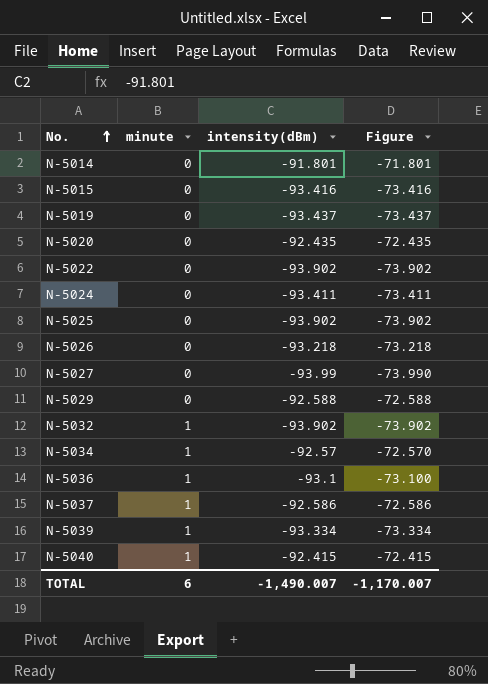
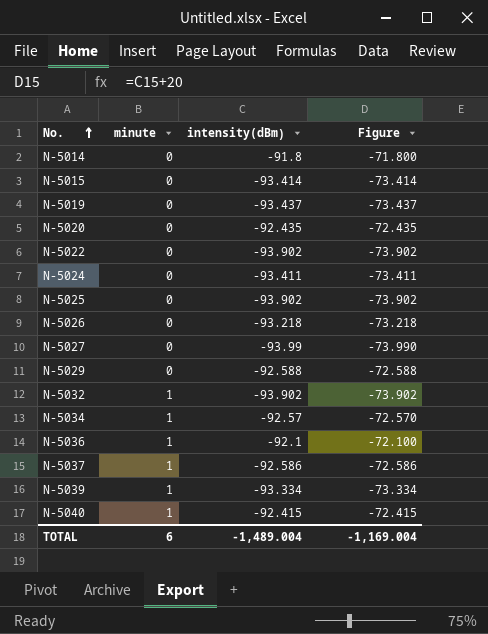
N-5014 | intensity(dBm): -91.801 -> -91.8
N-5014 | Figure: -71.801 -> -71.800
N-5015 | intensity(dBm): -93.416 -> -93.414
N-5015 | Figure: -73.416 -> -73.414
N-5036 | intensity(dBm): -93.1 -> -92.1
N-5036 | Figure: -73.100 -> -72.100
TOTAL | intensity(dBm): -1,490.007 -> -1,489.004
TOTAL | Figure: -1,170.007 -> -1,169.004

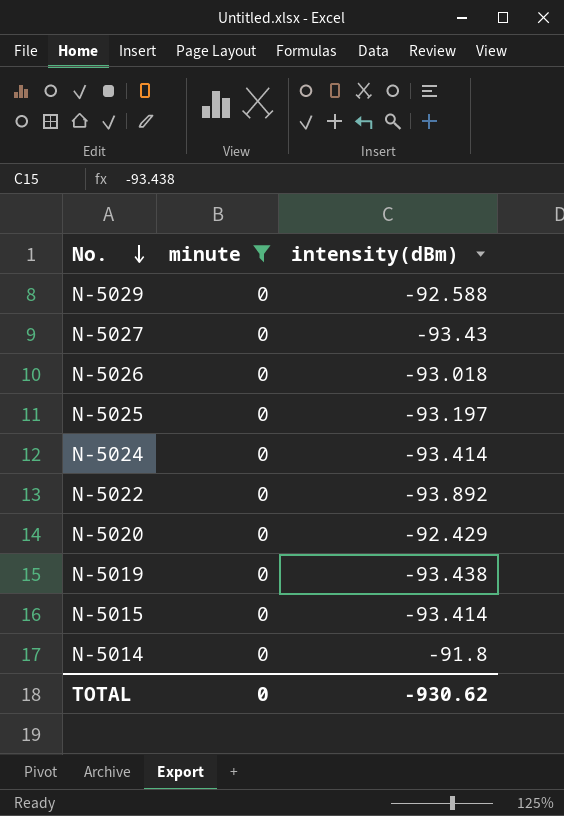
filter: none -> minute = 0
row order: No. ascending -> No. descending
column Figure | formula: [intensity(dBm)] + 20 -> none
N-5027 | intensity(dBm): -93.99 -> -93.43
N-5026 | intensity(dBm): -93.218 -> -93.018
N-5025 | intensity(dBm): -93.902 -> -93.197
N-5024 | intensity(dBm): -93.411 -> -93.414
N-5022 | intensity(dBm): -93.902 -> -93.892
N-5020 | intensity(dBm): -92.435 -> -92.429
N-5019 | intensity(dBm): -93.437 -> -93.438
TOTAL | minute: 6 -> 0
TOTAL | intensity(dBm): -1,489.004 -> -930.62

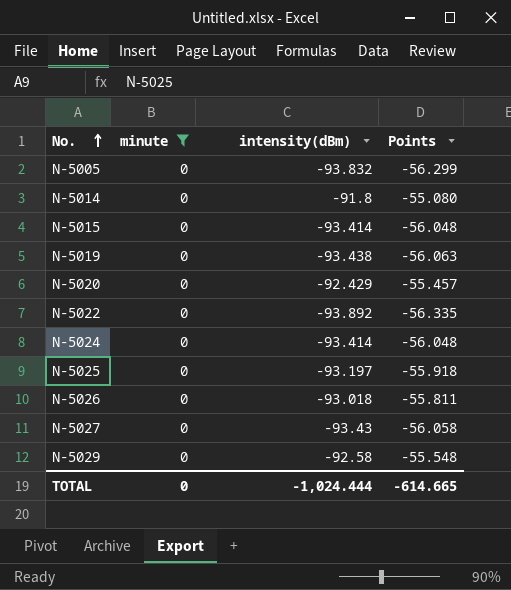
row order: No. descending -> No. ascending
column Points | formula: none -> [intensity(dBm)] * 0.6
row N-5005: none -> 0 | -93.832 | -56.299
N-5029 | intensity(dBm): -92.588 -> -92.58
TOTAL | intensity(dBm): -930.62 -> -1,024.444

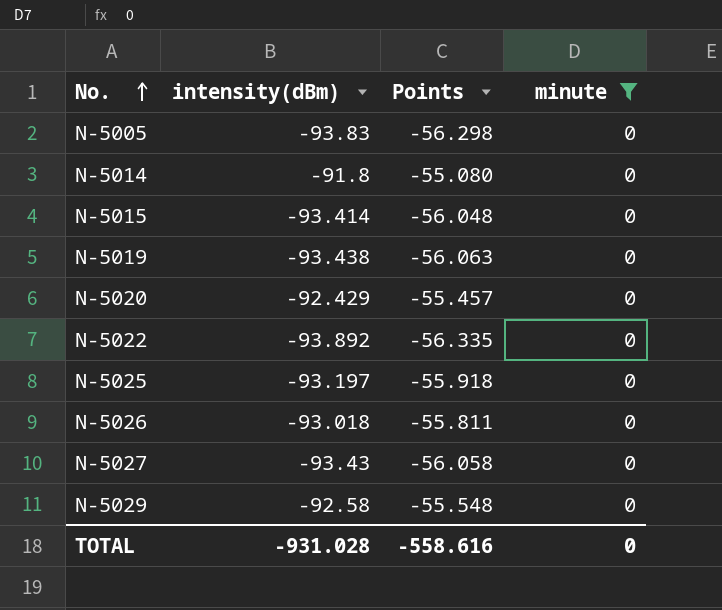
column minute | position: 2 -> 4
row N-5024: 0 | -93.414 | -56.048 -> none
N-5005 | intensity(dBm): -93.832 -> -93.83
N-5005 | Points: -56.299 -> -56.298
TOTAL | intensity(dBm): -1,024.444 -> -931.028
TOTAL | Points: -614.665 -> -558.616

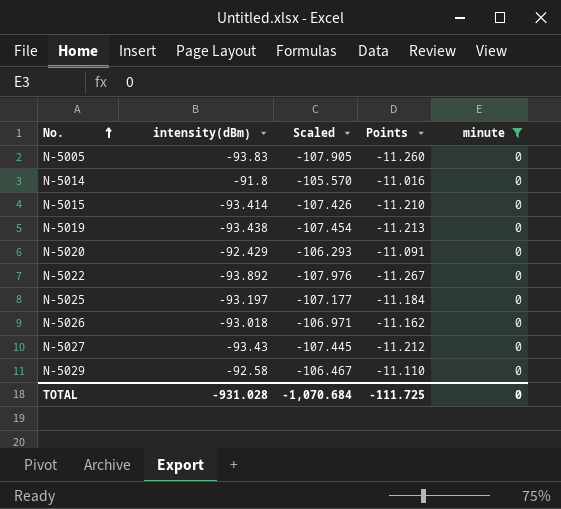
column Scaled | formula: none -> [intensity(dBm)] * 1.15
column Points | formula: [intensity(dBm)] * 0.6 -> [intensity(dBm)] * 0.12
TOTAL | Points: -558.616 -> -111.725

